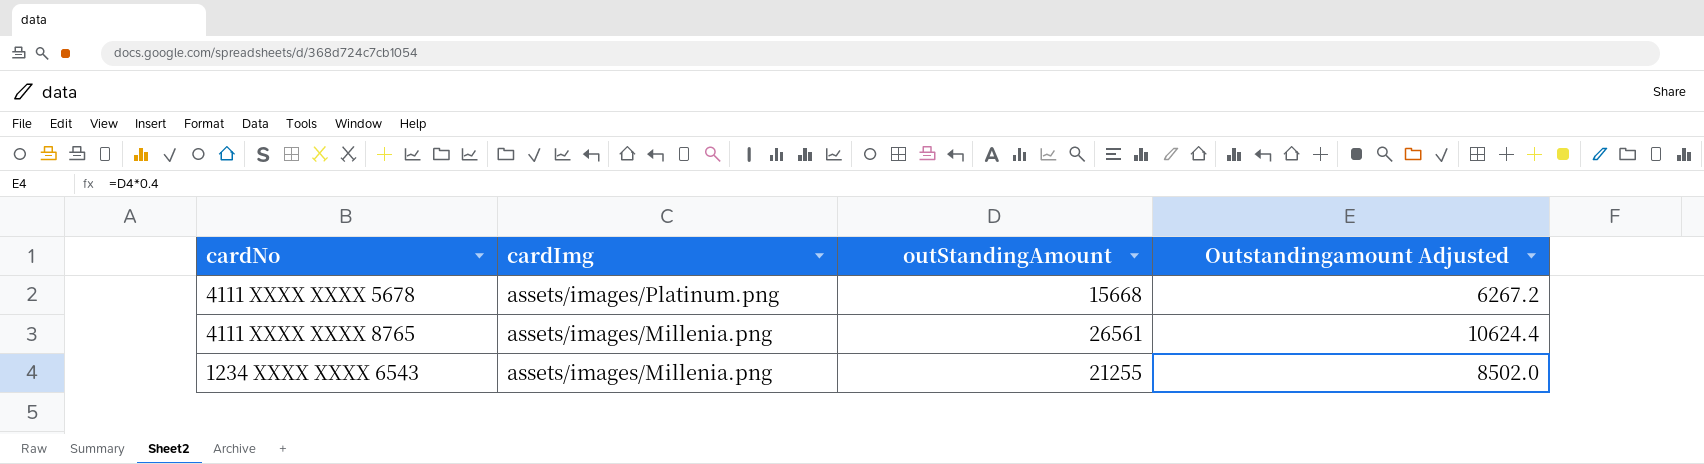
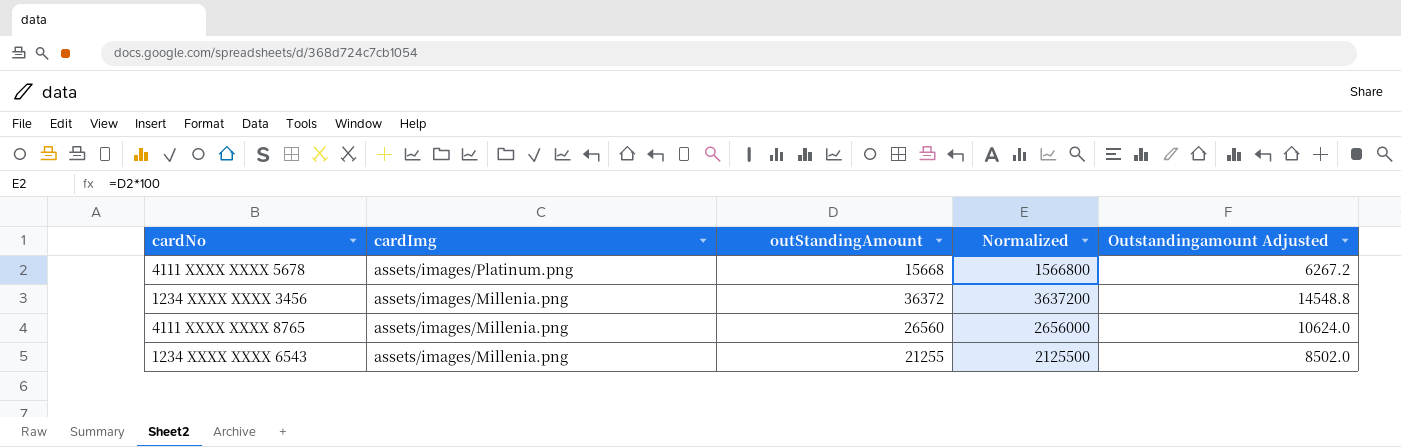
column Normalized | formula: none -> [outStandingAmount] * 100
row 1234 XXXX XXXX 3456: none -> assets/images/Millenia.png | 36372 | 3637200 | 14548.8
4111 XXXX XXXX 8765 | outStandingAmount: 26561 -> 26560
4111 XXXX XXXX 8765 | Outstandingamount Adjusted: 10624.4 -> 10624.0

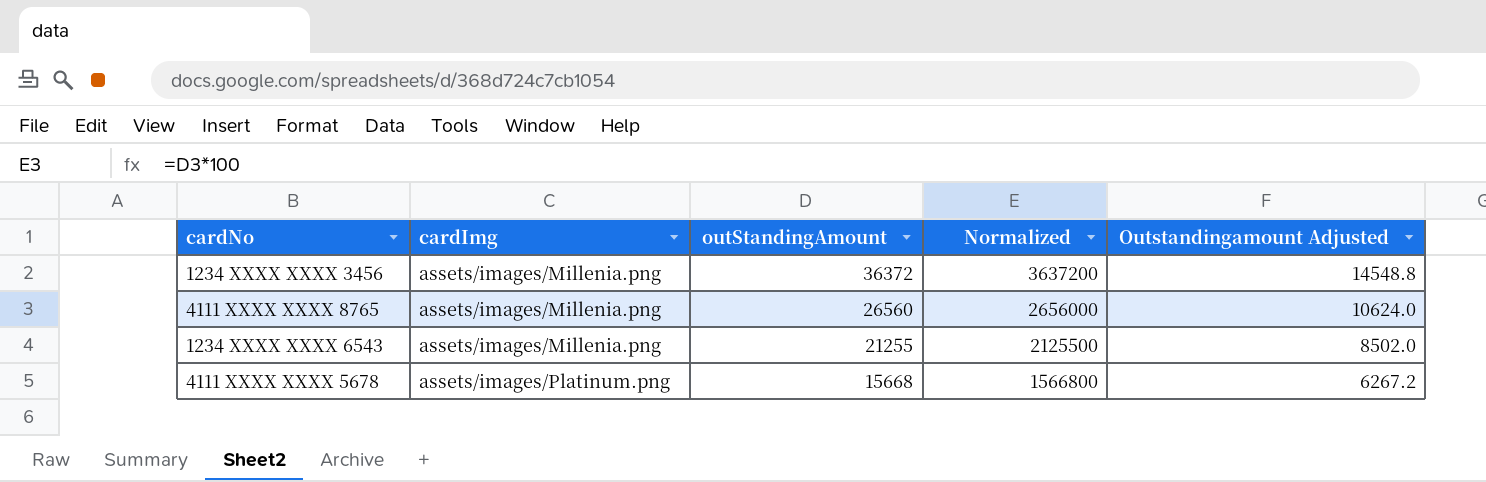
row order: cardImg descending -> cardImg ascending

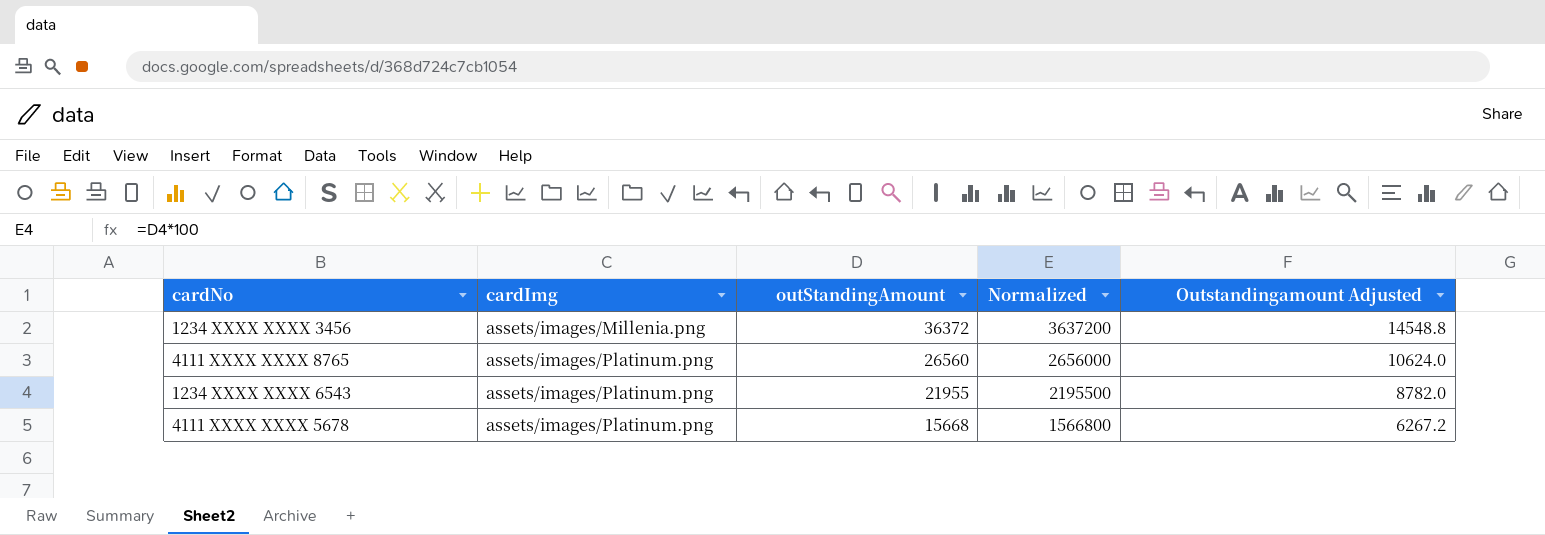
4111 XXXX XXXX 8765 | cardImg: assets/images/Millenia.png -> assets/images/Platinum.png
1234 XXXX XXXX 6543 | cardImg: assets/images/Millenia.png -> assets/images/Platinum.png
1234 XXXX XXXX 6543 | outStandingAmount: 21255 -> 21955
1234 XXXX XXXX 6543 | Normalized: 2125500 -> 2195500
1234 XXXX XXXX 6543 | Outstandingamount Adjusted: 8502.0 -> 8782.0

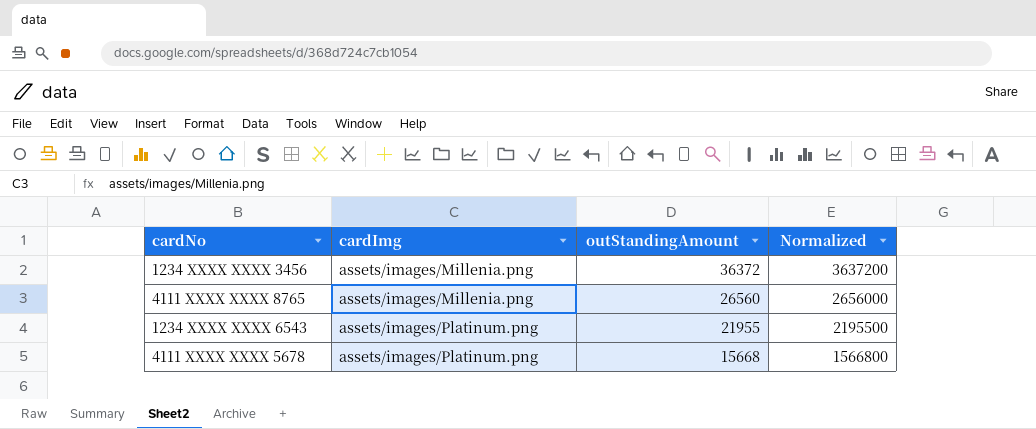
column Outstandingamount Adjusted | formula: [outStandingAmount] * 0.4 -> none
4111 XXXX XXXX 8765 | cardImg: assets/images/Platinum.png -> assets/images/Millenia.png

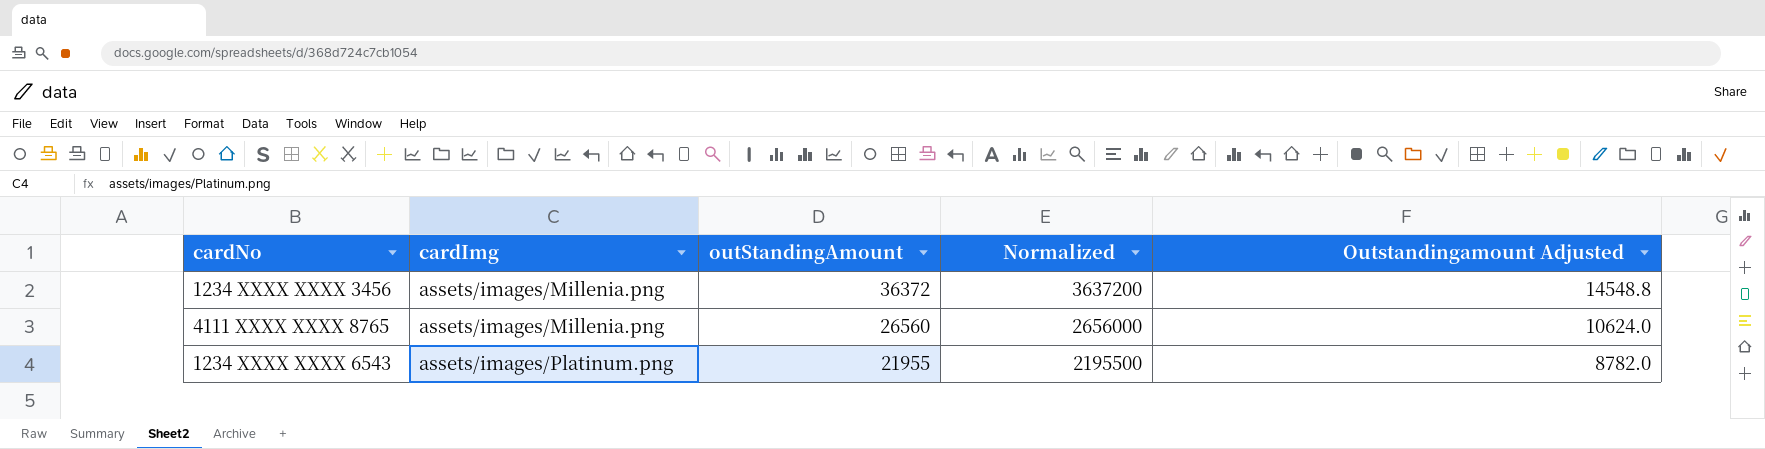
column Outstandingamount Adjusted | formula: none -> [outStandingAmount] * 0.4
row 4111 XXXX XXXX 5678: assets/images/Platinum.png | 15668 | 1566800 -> none

